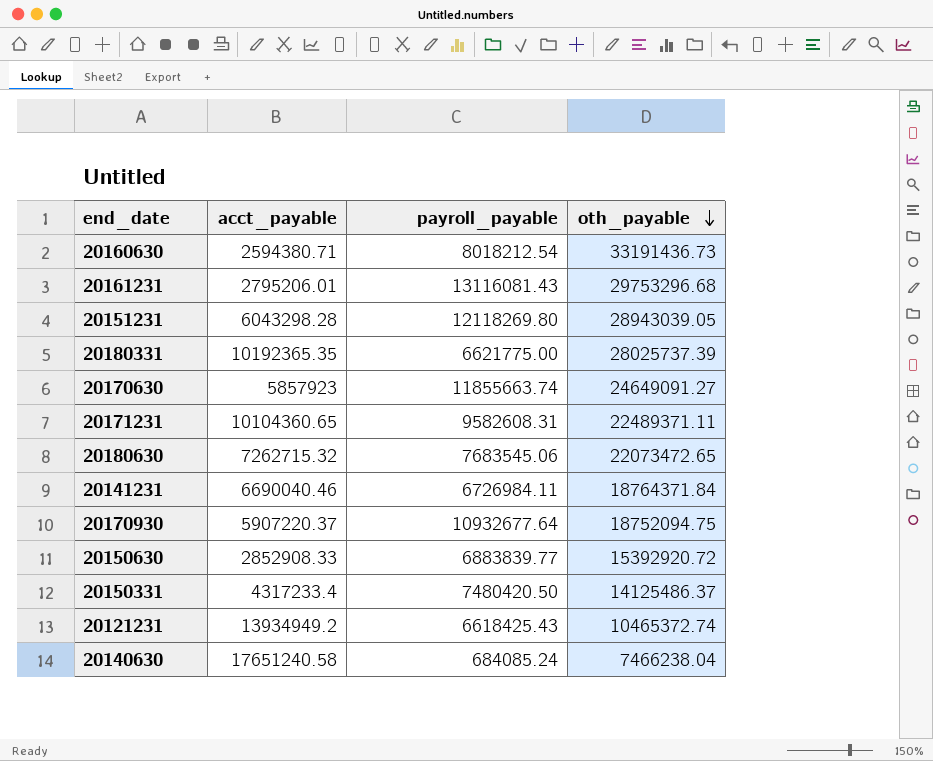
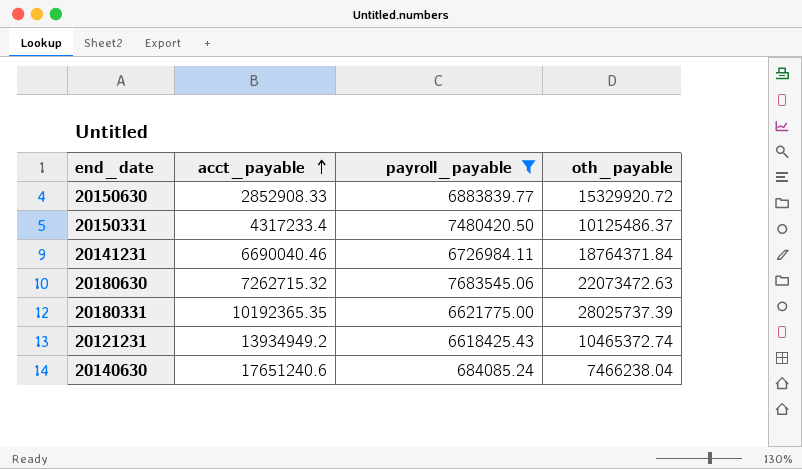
filter: none -> payroll_payable <= 7683545.06
row order: oth_payable descending -> acct_payable ascending
20150630 | oth_payable: 15392920.72 -> 15329920.72
20150331 | oth_payable: 14125486.37 -> 10125486.37
20180630 | oth_payable: 22073472.65 -> 22073472.63
20140630 | acct_payable: 17651240.58 -> 17651240.6

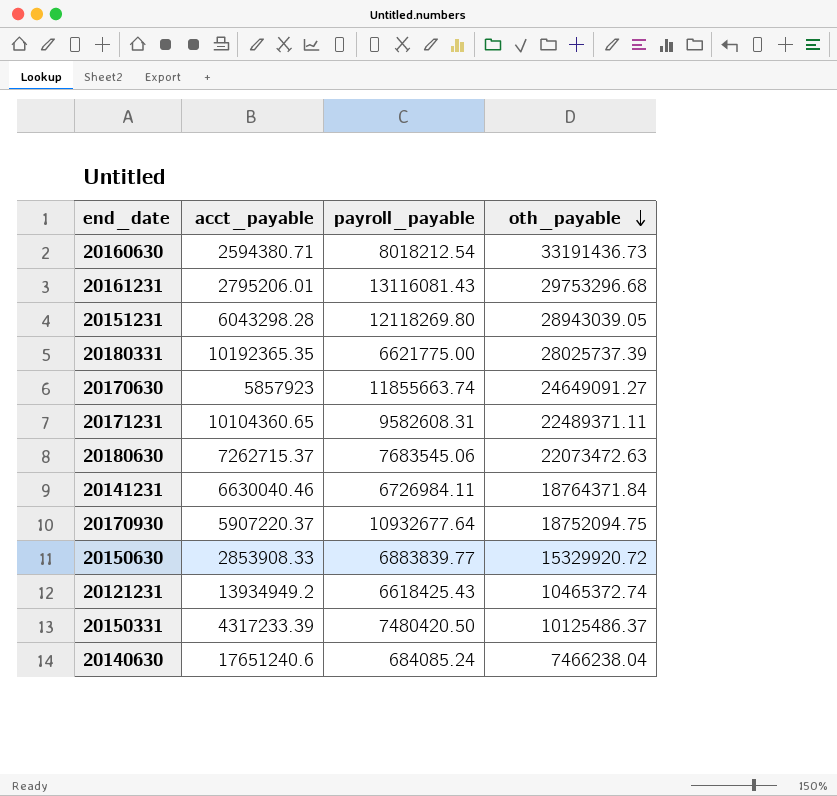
filter: payroll_payable <= 7683545.06 -> none
row order: acct_payable ascending -> oth_payable descending
20180630 | acct_payable: 7262715.32 -> 7262715.37
20141231 | acct_payable: 6690040.46 -> 6630040.46
20150630 | acct_payable: 2852908.33 -> 2853908.33
20150331 | acct_payable: 4317233.4 -> 4317233.39

